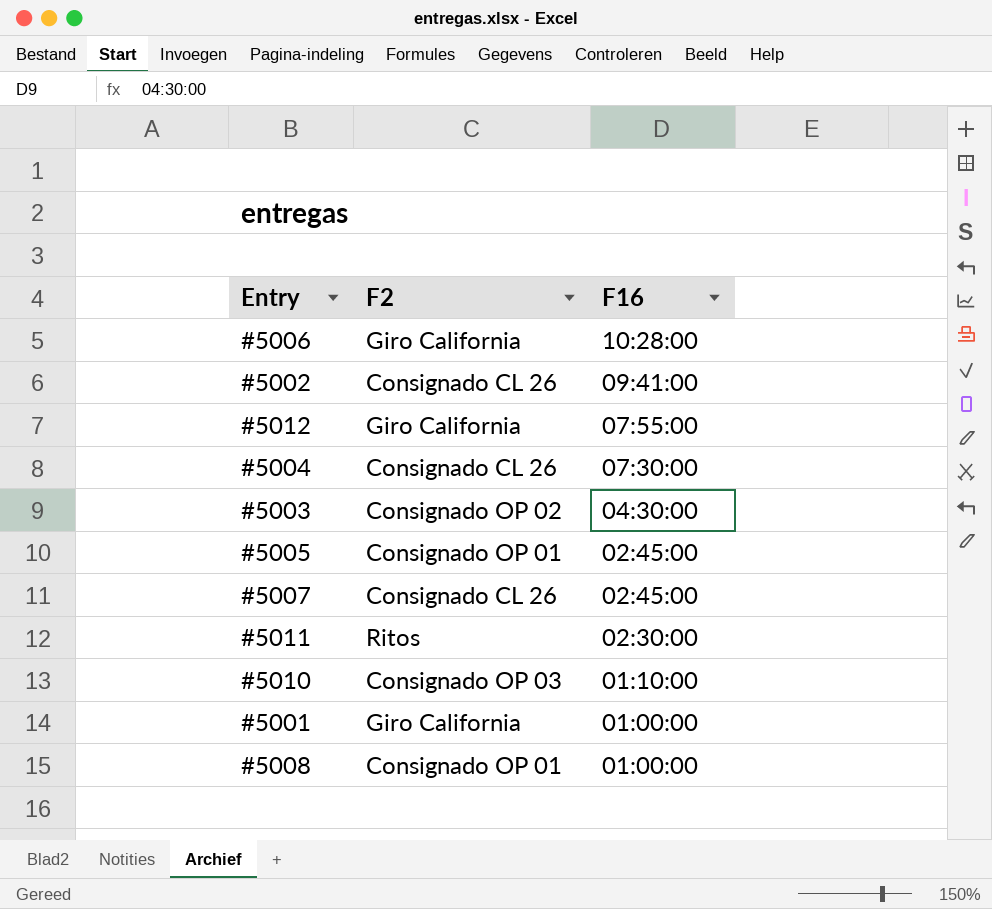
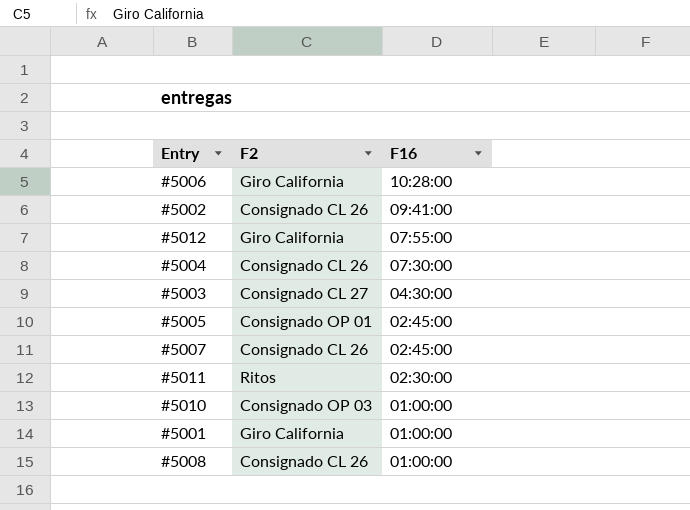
#5003 | F2: Consignado OP 02 -> Consignado CL 27
#5010 | F16: 01:10:00 -> 01:00:00
#5008 | F2: Consignado OP 01 -> Consignado CL 26

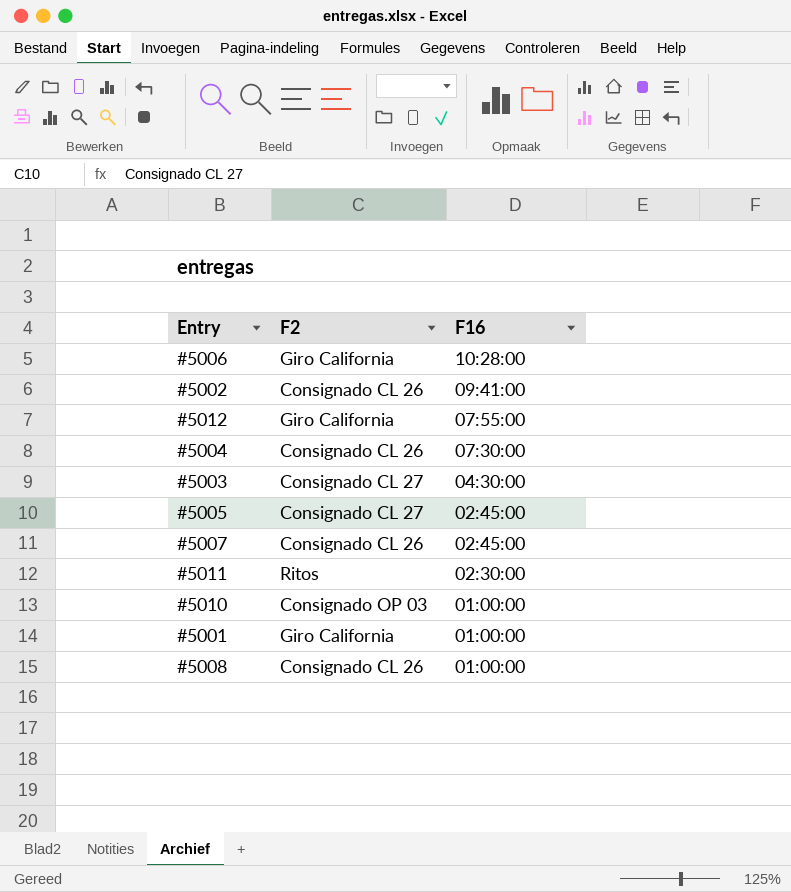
#5005 | F2: Consignado OP 01 -> Consignado CL 27

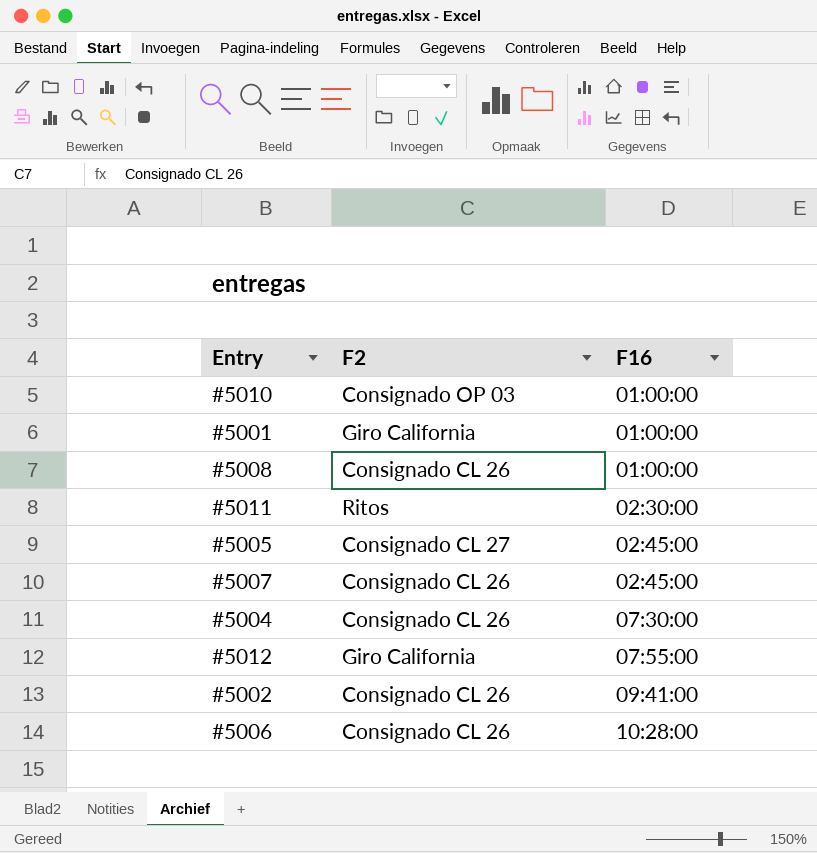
row order: F16 descending -> F16 ascending
row #5003: Consignado CL 27 | 04:30:00 -> none
#5006 | F2: Giro California -> Consignado CL 26

